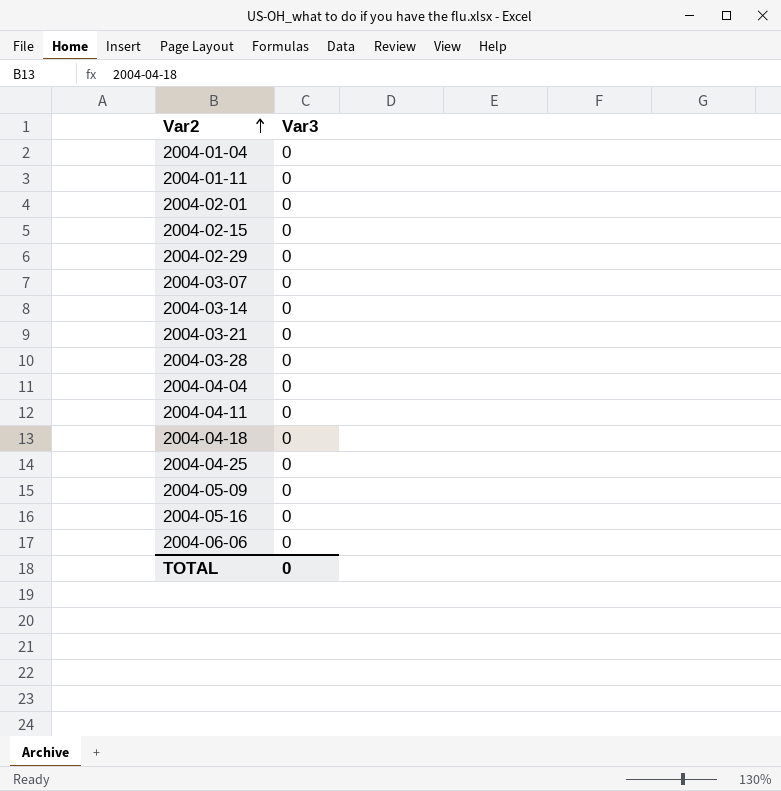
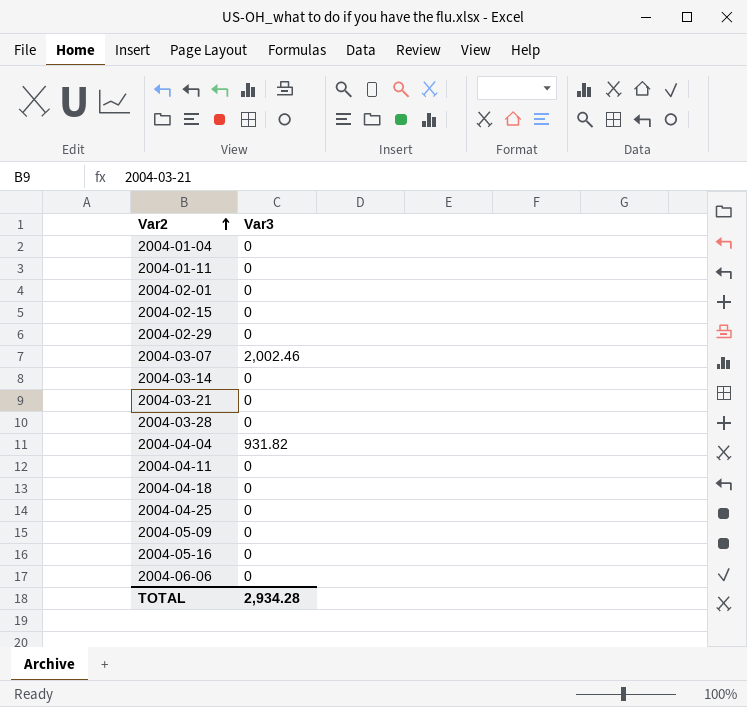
2004-03-07 | Var3: 0 -> 2,002.46
2004-04-04 | Var3: 0 -> 931.82
TOTAL | Var3: 0 -> 2,934.28

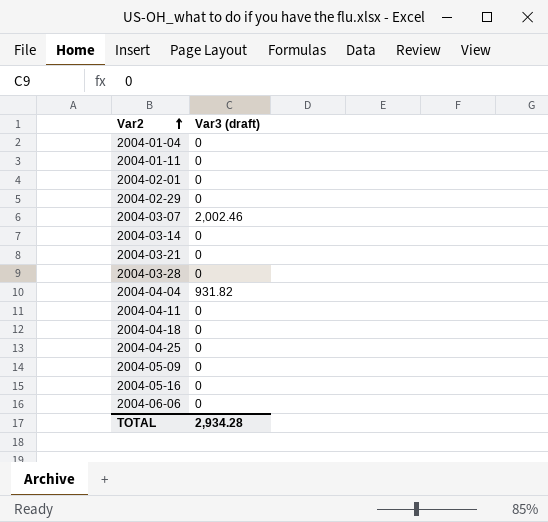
column name: Var3 -> Var3 (draft)
row 2004-02-15: 0 -> none

